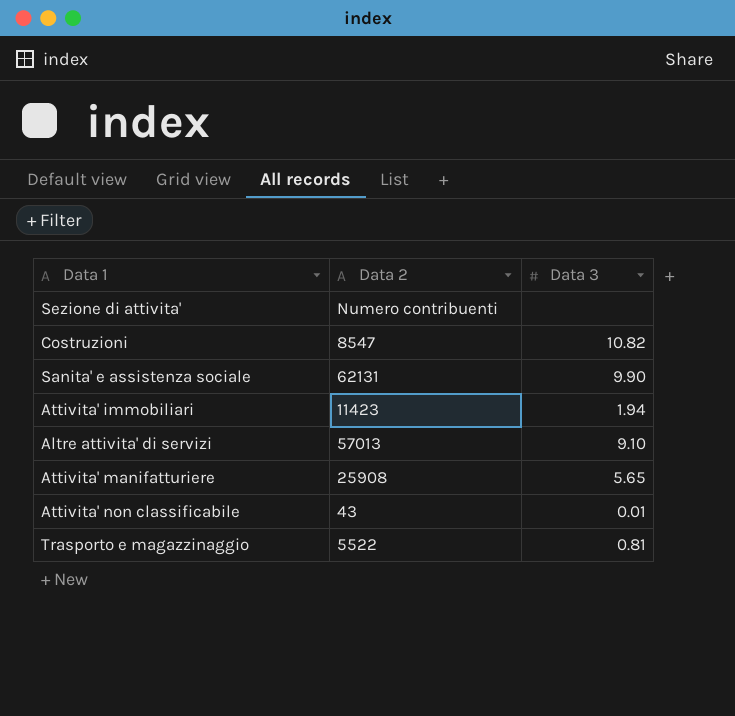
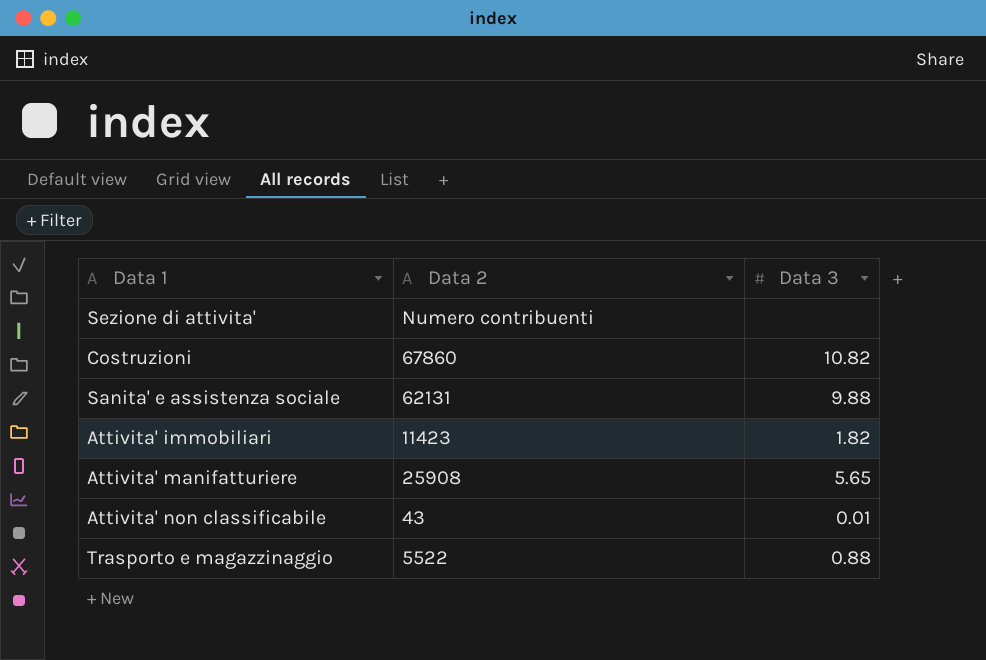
row Altre attivita' di servizi: 57013 | 9.10 -> none
Costruzioni | Data 2: 8547 -> 67860
Sanita' e assistenza sociale | Data 3: 9.90 -> 9.88
Attivita' immobiliari | Data 3: 1.94 -> 1.82
Trasporto e magazzinaggio | Data 3: 0.81 -> 0.88

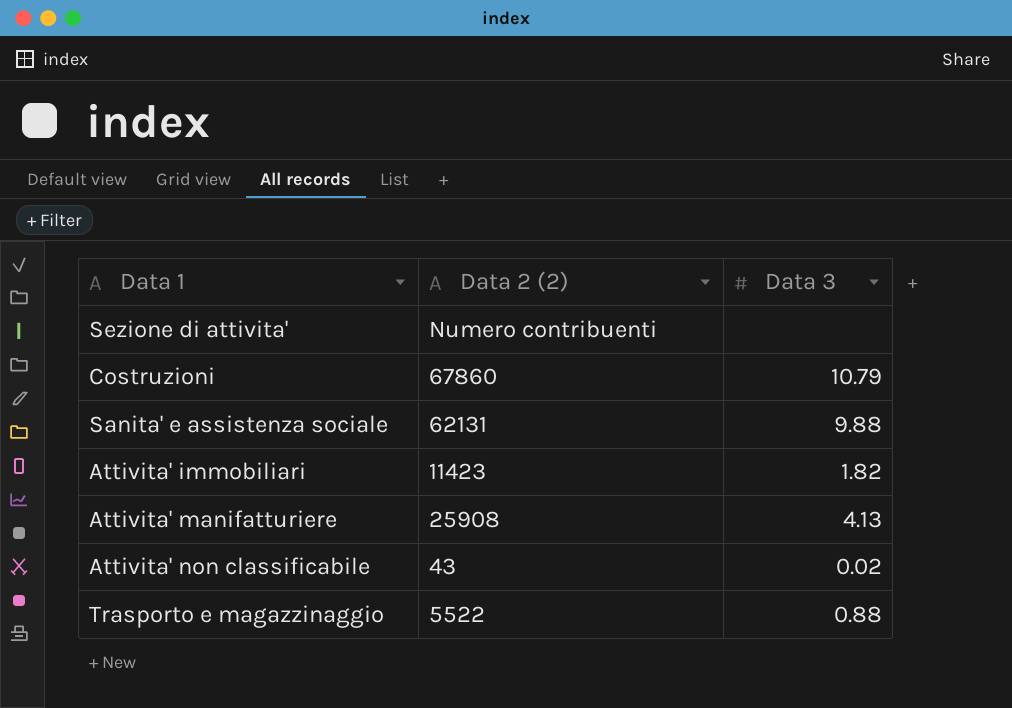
column name: Data 2 -> Data 2 (2)
Costruzioni | Data 3: 10.82 -> 10.79
Attivita' manifatturiere | Data 3: 5.65 -> 4.13
Attivita' non classificabile | Data 3: 0.01 -> 0.02

